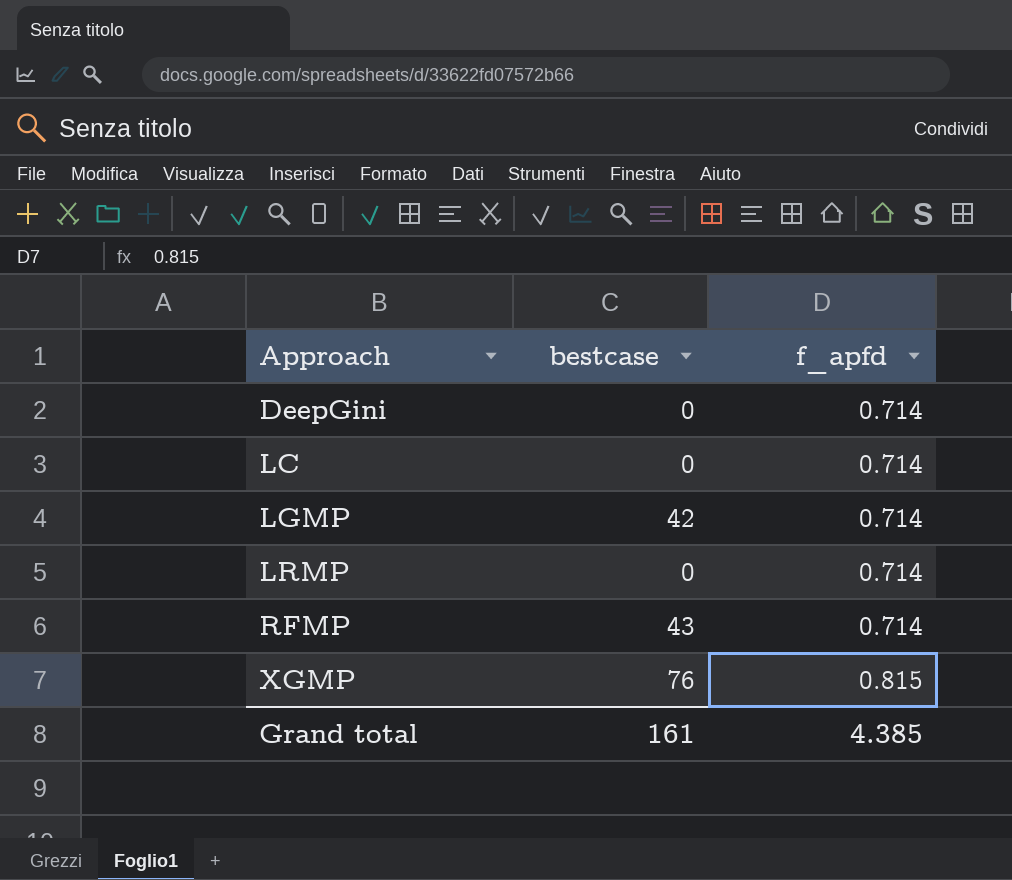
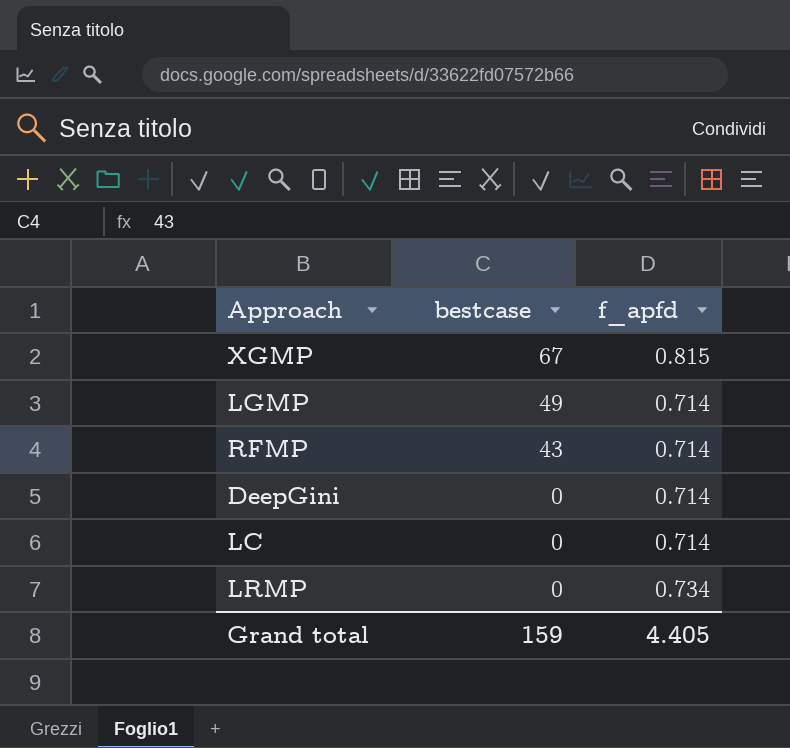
row order: Approach ascending -> bestcase descending
XGMP | bestcase: 76 -> 67
LGMP | bestcase: 42 -> 49
LRMP | f_apfd: 0.714 -> 0.734
Grand total | bestcase: 161 -> 159
Grand total | f_apfd: 4.385 -> 4.405

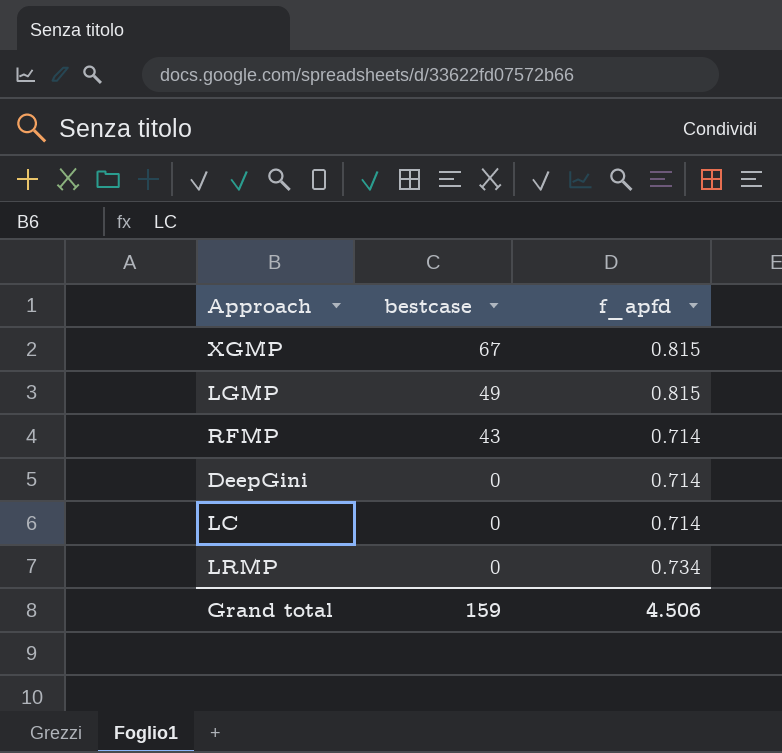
LGMP | f_apfd: 0.714 -> 0.815
Grand total | f_apfd: 4.405 -> 4.506

